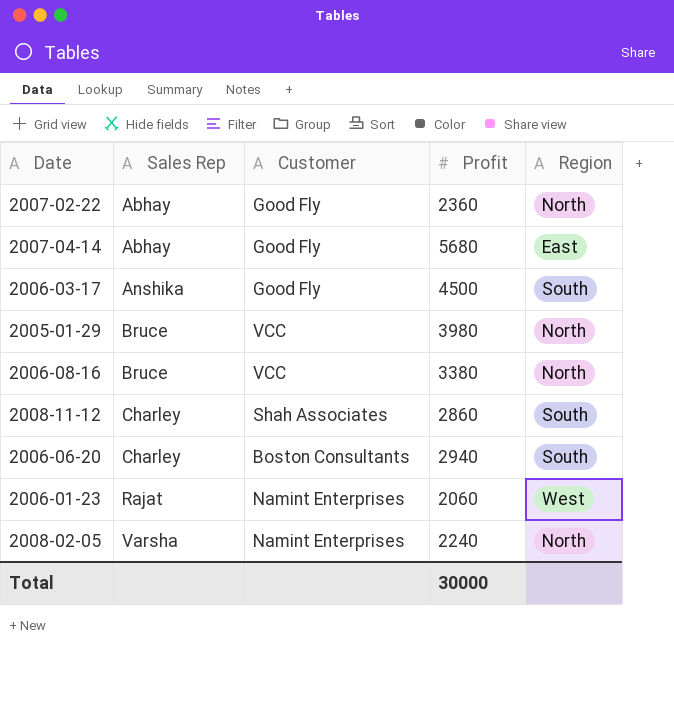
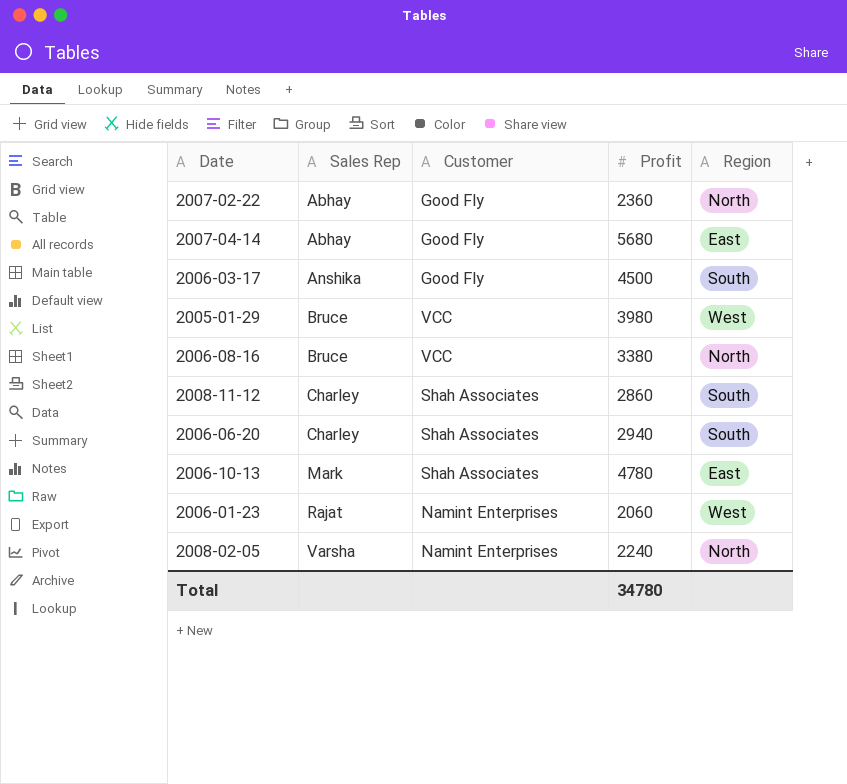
2005-01-29 | Region: North -> West
2006-06-20 | Customer: Boston Consultants -> Shah Associates
row 2006-10-13: none -> Mark | Shah Associates | 4780 | East
Total | Profit: 30000 -> 34780

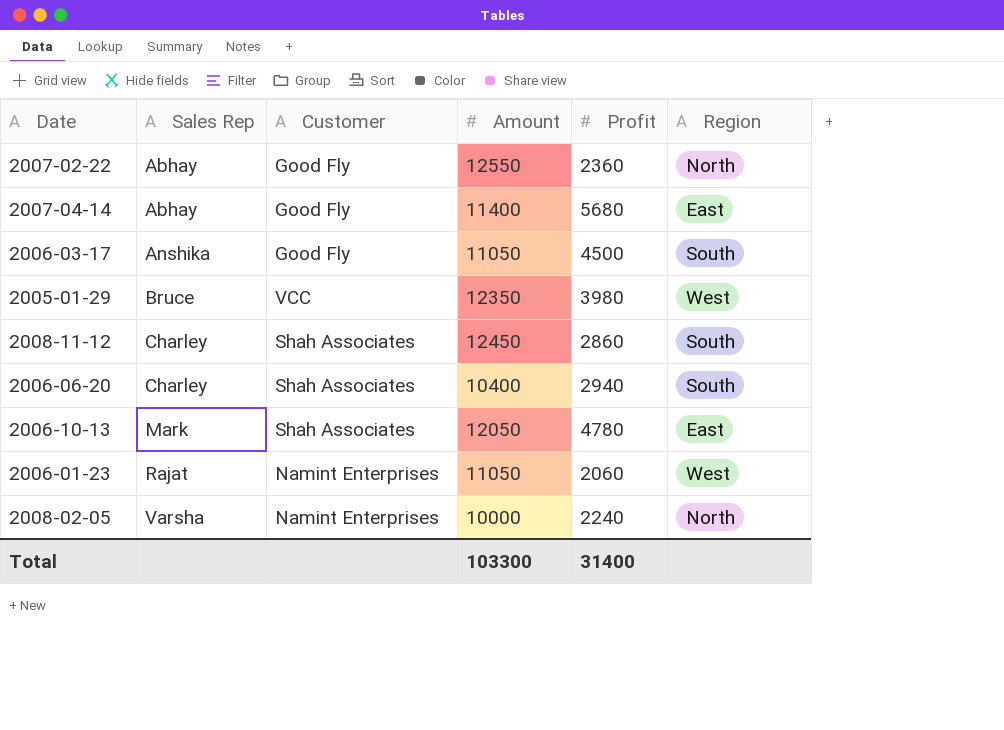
column Amount | position: none -> 4
row 2006-08-16: Bruce | VCC | 3380 | North -> none
Total | Profit: 34780 -> 31400

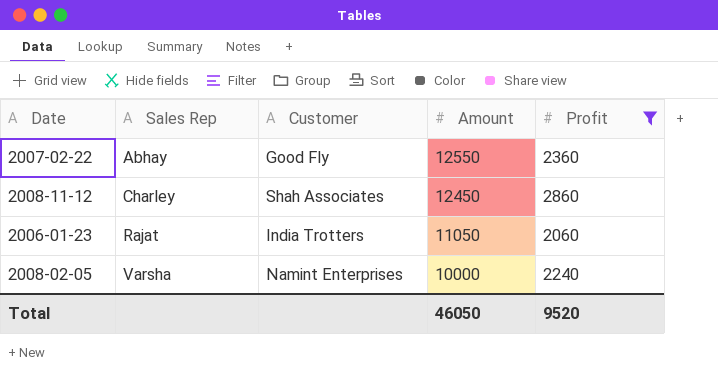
filter: none -> Profit <= 2860
column Region | position: 6 -> none
2006-01-23 | Customer: Namint Enterprises -> India Trotters
Total | Amount: 103300 -> 46050
Total | Profit: 31400 -> 9520

